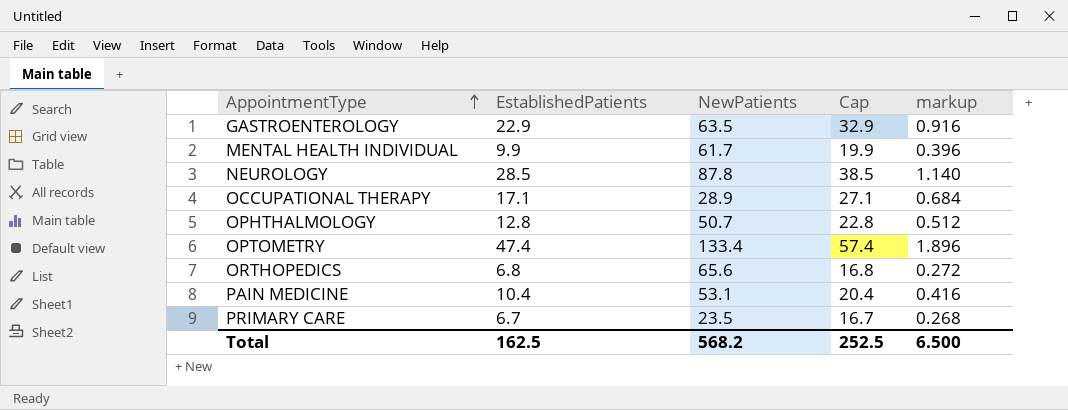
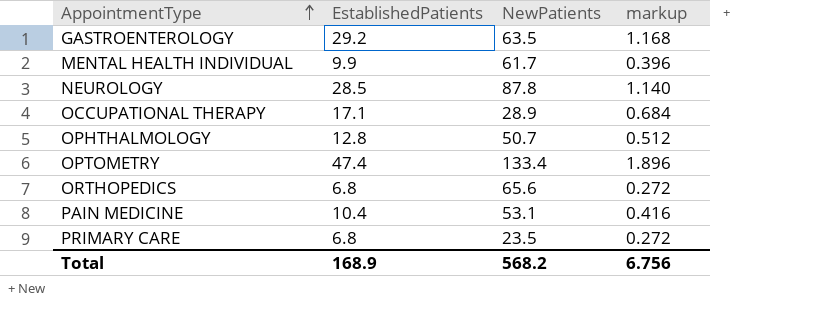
column Cap | formula: [EstablishedPatients] + 10 -> none
GASTROENTEROLOGY | EstablishedPatients: 22.9 -> 29.2
GASTROENTEROLOGY | markup: 0.916 -> 1.168
PRIMARY CARE | EstablishedPatients: 6.7 -> 6.8
PRIMARY CARE | markup: 0.268 -> 0.272
Total | EstablishedPatients: 162.5 -> 168.9
Total | markup: 6.500 -> 6.756

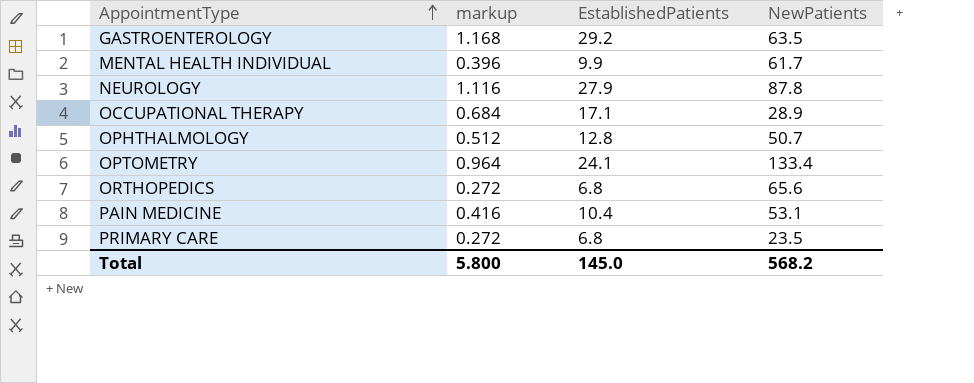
column markup | position: 4 -> 2
NEUROLOGY | markup: 1.140 -> 1.116
NEUROLOGY | EstablishedPatients: 28.5 -> 27.9
OPTOMETRY | markup: 1.896 -> 0.964
OPTOMETRY | EstablishedPatients: 47.4 -> 24.1
Total | markup: 6.756 -> 5.800
Total | EstablishedPatients: 168.9 -> 145.0

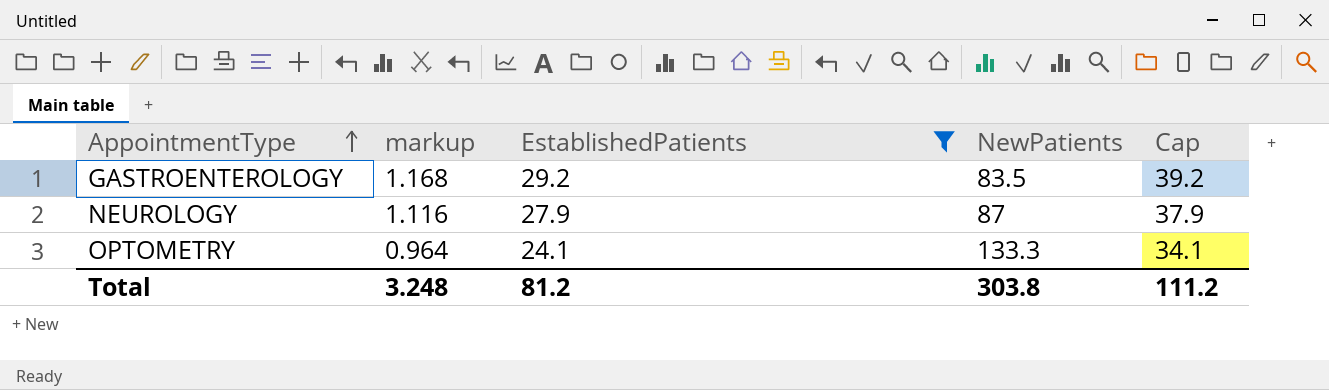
filter: none -> EstablishedPatients >= 24.1
column Cap | formula: none -> [EstablishedPatients] + 10
GASTROENTEROLOGY | NewPatients: 63.5 -> 83.5
NEUROLOGY | NewPatients: 87.8 -> 87
OPTOMETRY | NewPatients: 133.4 -> 133.3
Total | markup: 5.800 -> 3.248
Total | EstablishedPatients: 145.0 -> 81.2
Total | NewPatients: 568.2 -> 303.8

